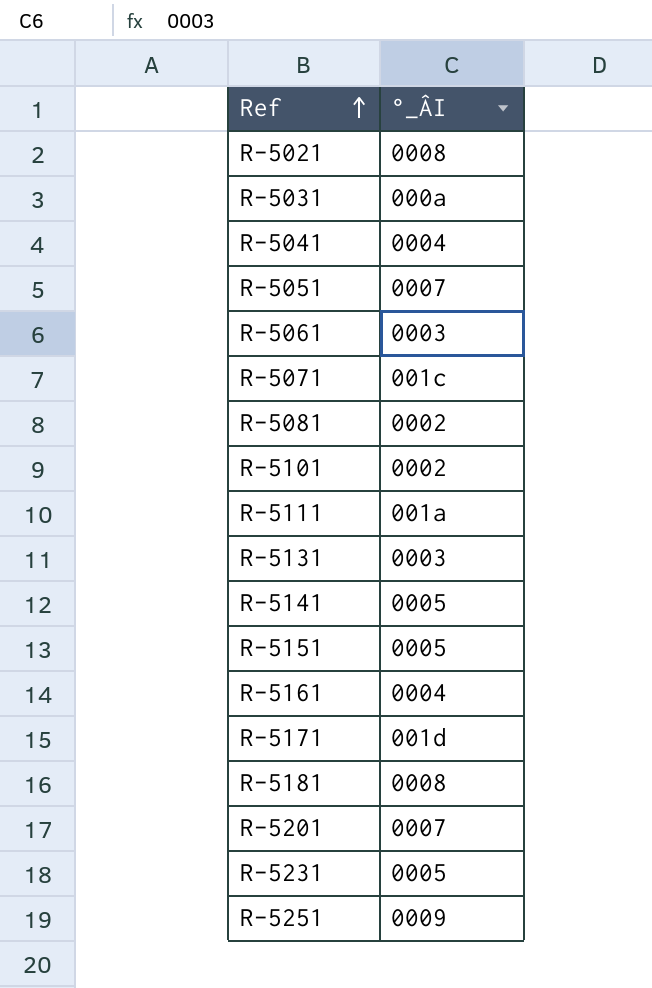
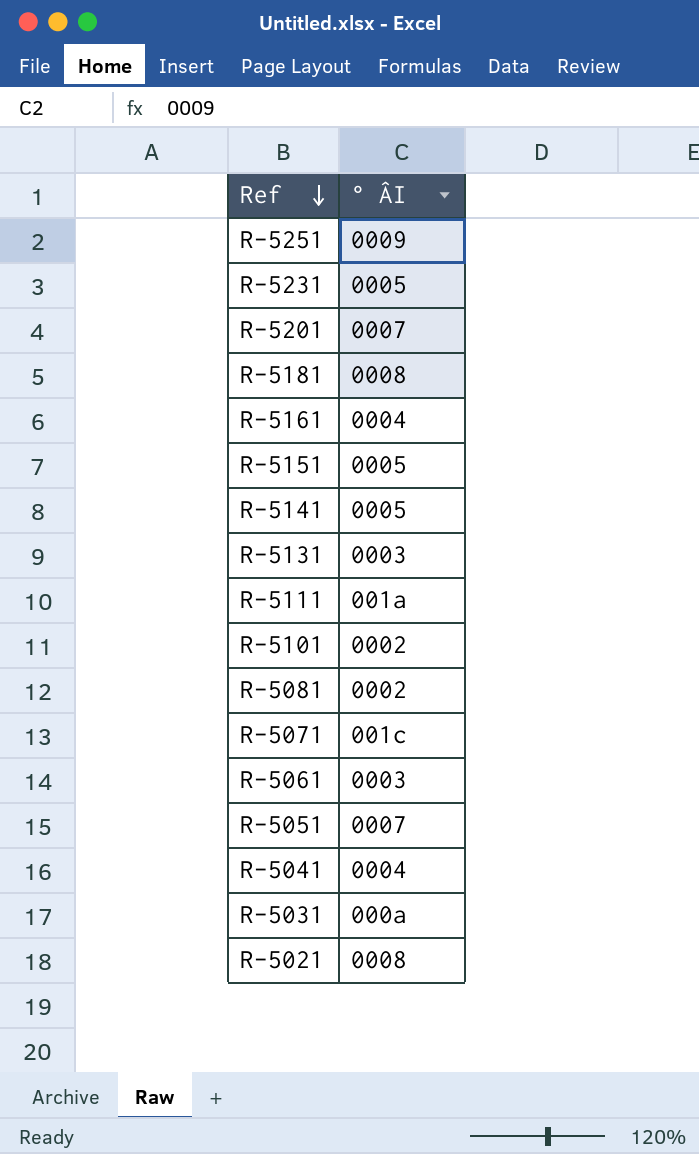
row order: Ref ascending -> Ref descending
column name: °_ÂI -> ° ÂI
row R-5171: 001d -> none

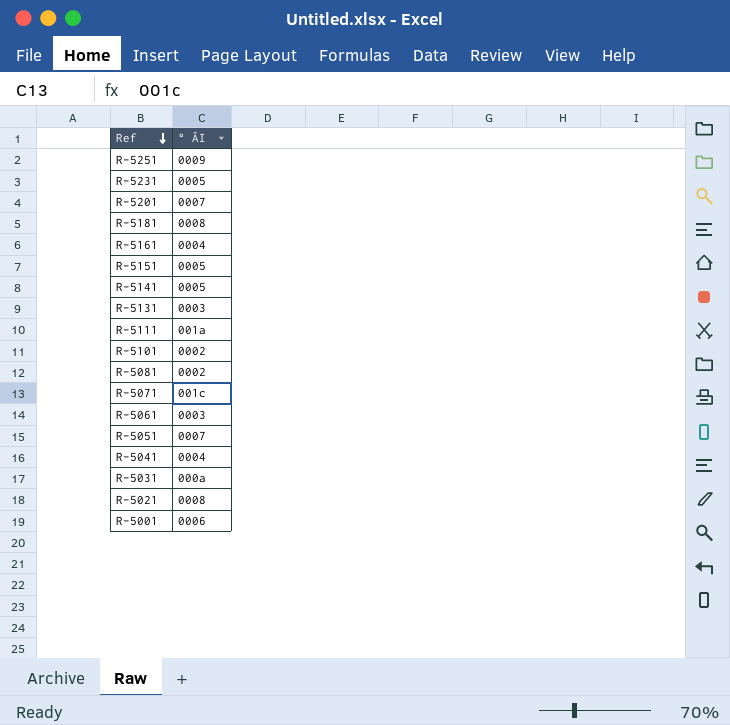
row R-5001: none -> 0006

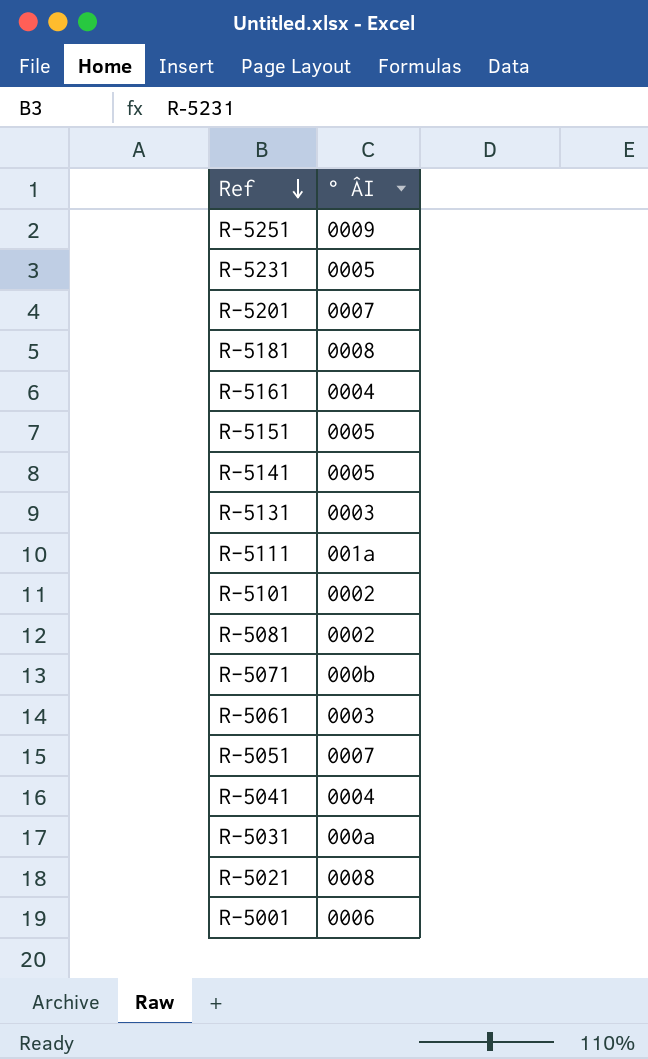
R-5071 | ° ÂI: 001c -> 000b

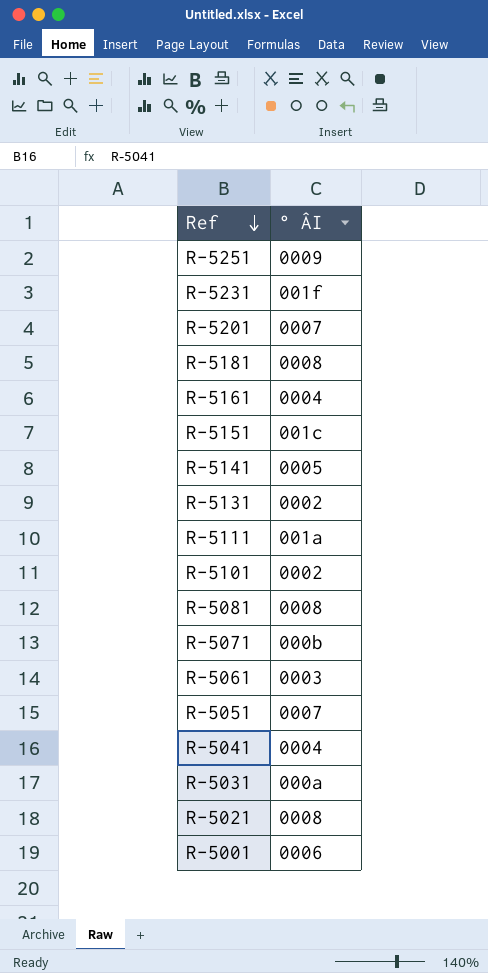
R-5231 | ° ÂI: 0005 -> 001f
R-5151 | ° ÂI: 0005 -> 001c
R-5131 | ° ÂI: 0003 -> 0002
R-5081 | ° ÂI: 0002 -> 0008

